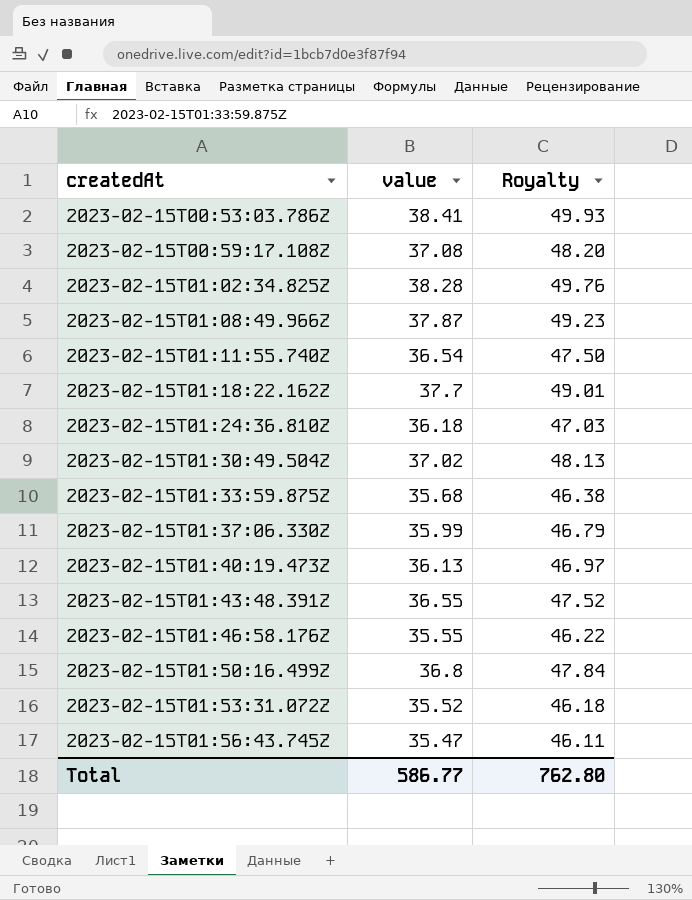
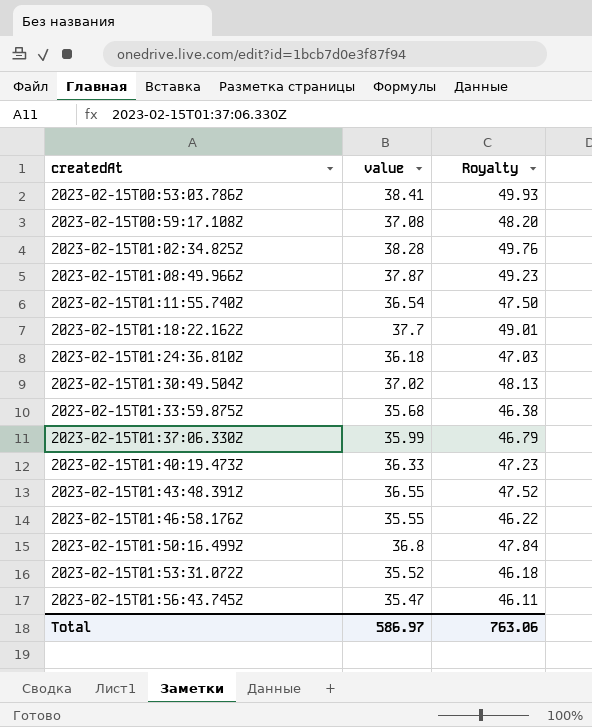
2023-02-15T01:40:19.473Z | value: 36.13 -> 36.33
2023-02-15T01:40:19.473Z | Royalty: 46.97 -> 47.23
Total | value: 586.77 -> 586.97
Total | Royalty: 762.80 -> 763.06

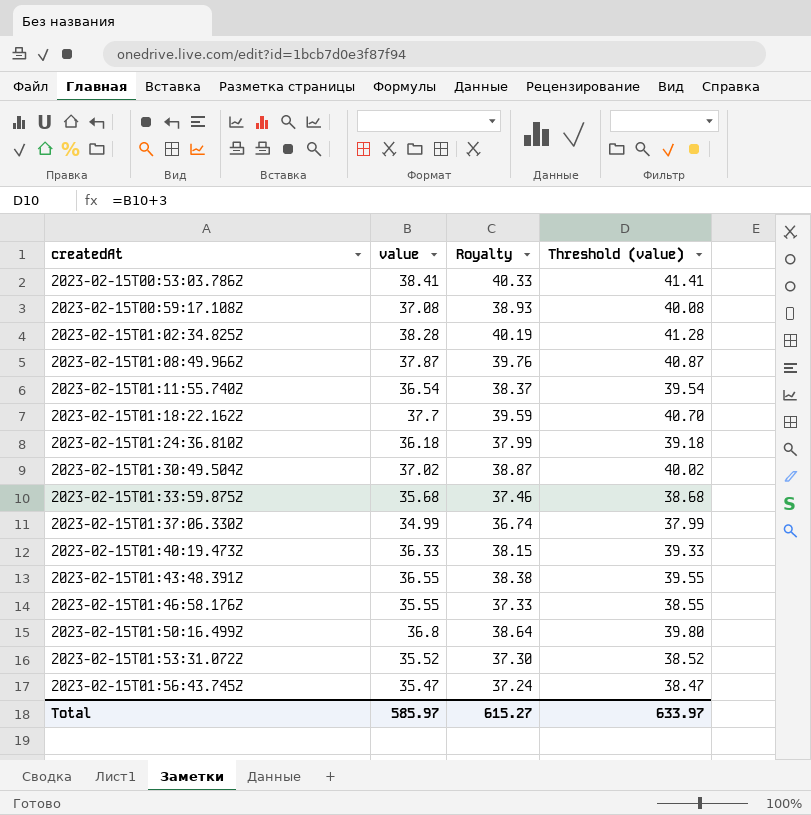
column Royalty | formula: [value] * 1.3 -> [value] * 1.05
column Threshold (value) | formula: none -> [value] + 3
2023-02-15T01:37:06.330Z | value: 35.99 -> 34.99
Total | value: 586.97 -> 585.97
Total | Royalty: 763.06 -> 615.27

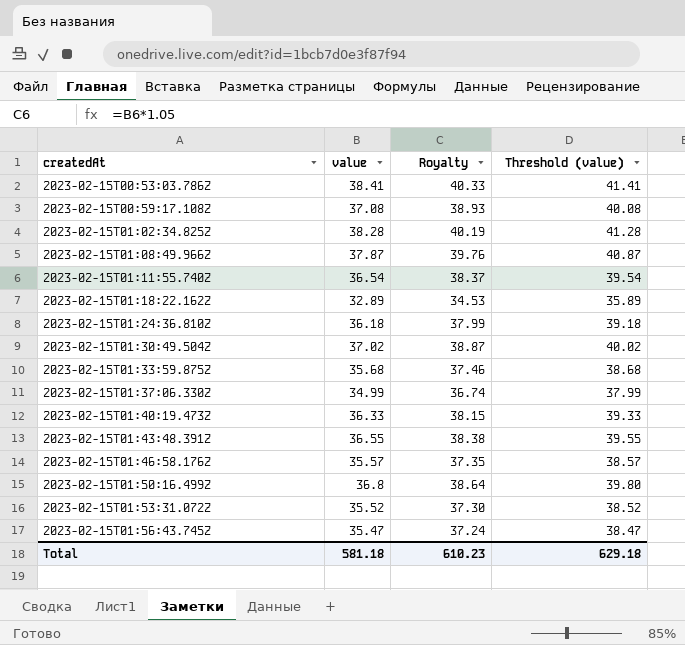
2023-02-15T01:18:22.162Z | value: 37.7 -> 32.89
2023-02-15T01:18:22.162Z | Royalty: 39.59 -> 34.53
2023-02-15T01:18:22.162Z | Threshold (value): 40.70 -> 35.89
2023-02-15T01:46:58.176Z | value: 35.55 -> 35.57
2023-02-15T01:46:58.176Z | Royalty: 37.33 -> 37.35
2023-02-15T01:46:58.176Z | Threshold (value): 38.55 -> 38.57
Total | value: 585.97 -> 581.18
Total | Royalty: 615.27 -> 610.23
Total | Threshold (value): 633.97 -> 629.18

